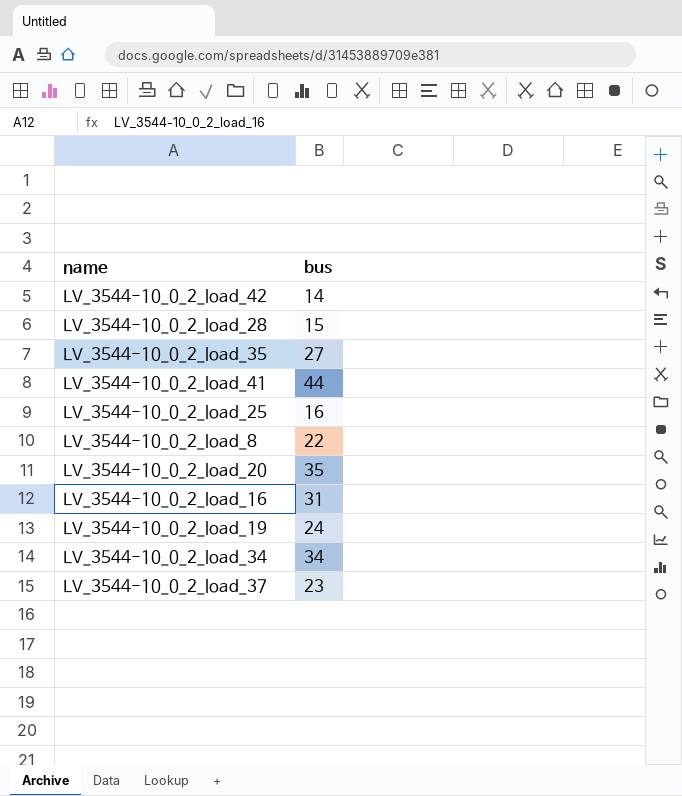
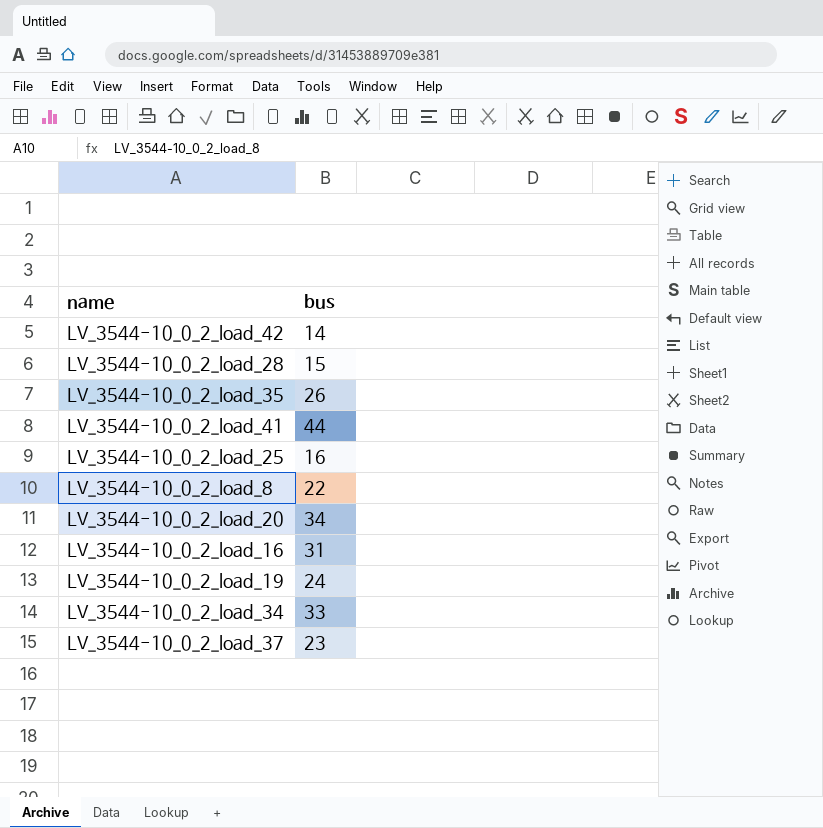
LV_3544-10_0_2_load_35 | bus: 27 -> 26
LV_3544-10_0_2_load_20 | bus: 35 -> 34
LV_3544-10_0_2_load_34 | bus: 34 -> 33

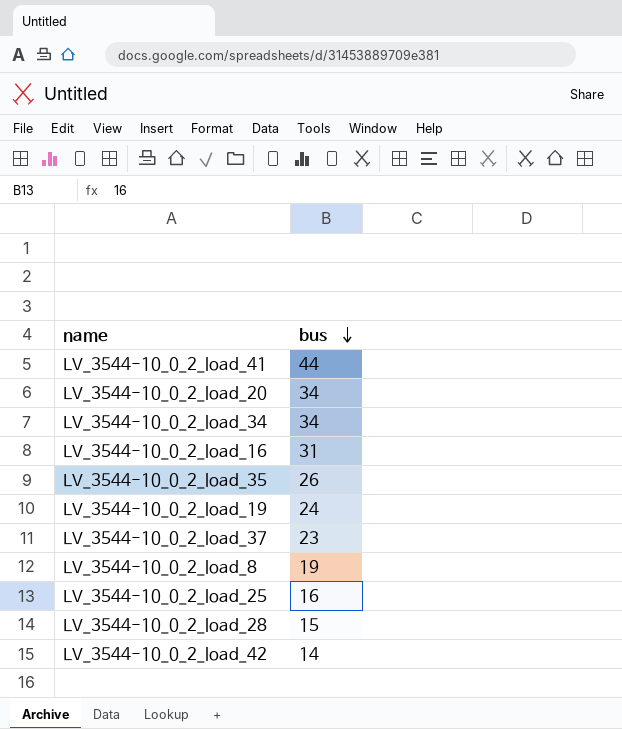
row order: none -> bus descending
LV_3544-10_0_2_load_34 | bus: 33 -> 34
LV_3544-10_0_2_load_8 | bus: 22 -> 19

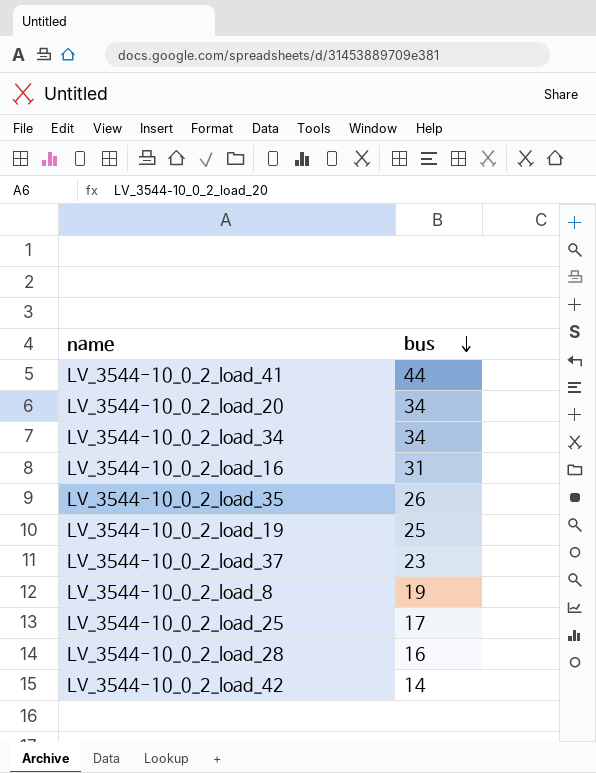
LV_3544-10_0_2_load_19 | bus: 24 -> 25
LV_3544-10_0_2_load_25 | bus: 16 -> 17
LV_3544-10_0_2_load_28 | bus: 15 -> 16

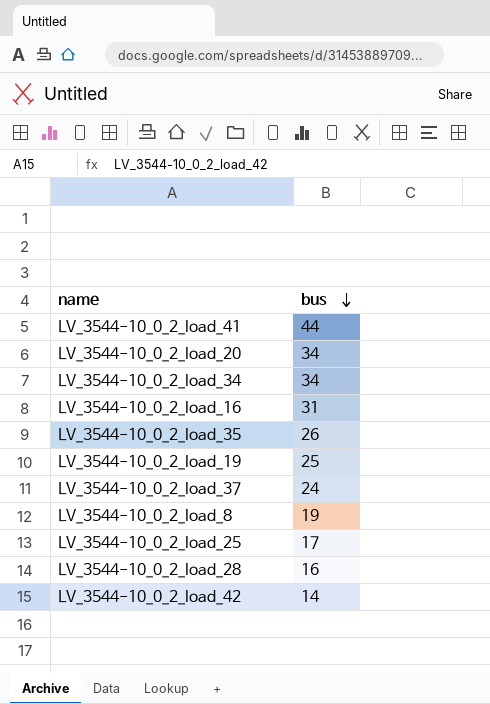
LV_3544-10_0_2_load_37 | bus: 23 -> 24

